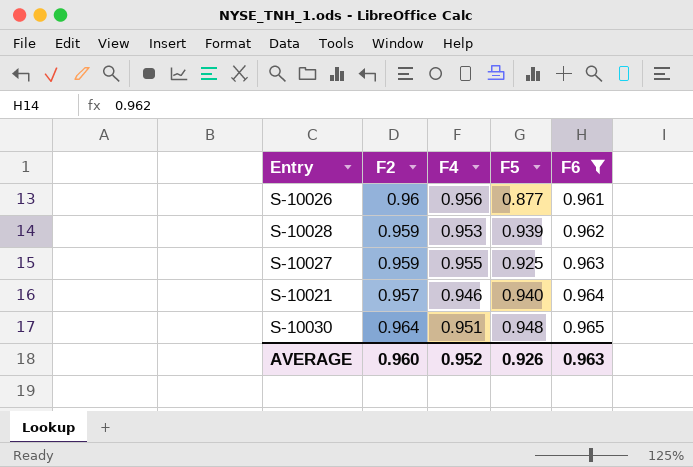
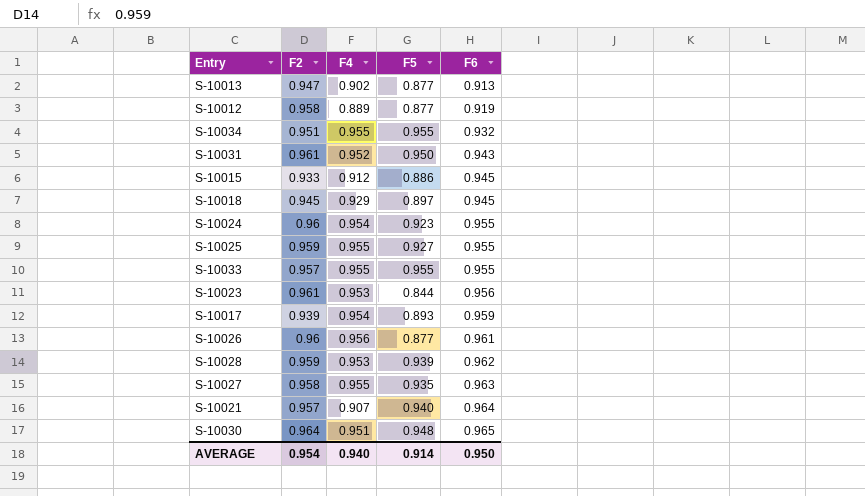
filter: F6 >= 0.961 -> none
S-10027 | F2: 0.959 -> 0.958
S-10027 | F5: 0.925 -> 0.935
S-10021 | F4: 0.946 -> 0.907
AVERAGE | F2: 0.960 -> 0.954
AVERAGE | F4: 0.952 -> 0.940
AVERAGE | F5: 0.926 -> 0.914
AVERAGE | F6: 0.963 -> 0.950

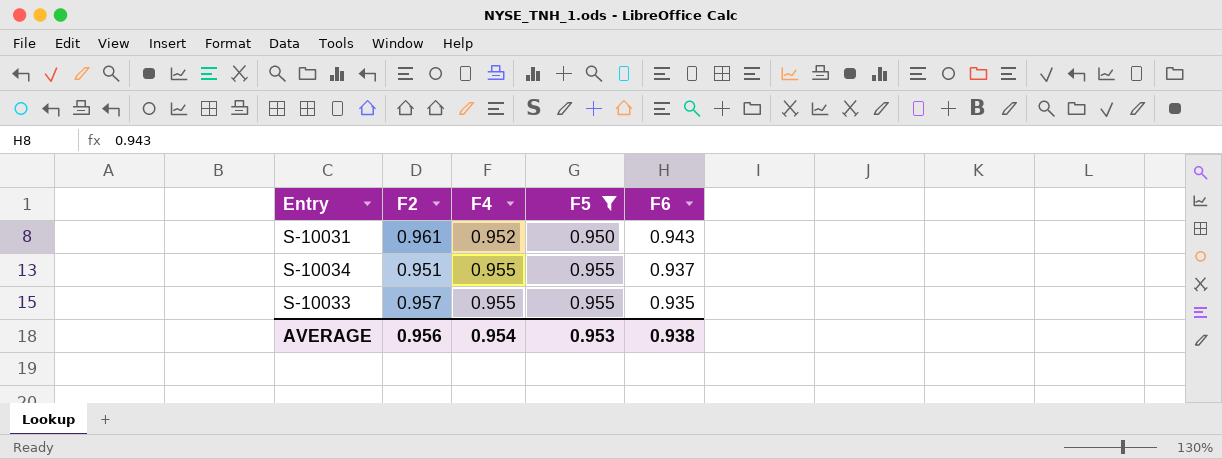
filter: none -> F5 >= 0.950
row order: F6 ascending -> F4 ascending
S-10034 | F6: 0.932 -> 0.937
S-10033 | F6: 0.955 -> 0.935
AVERAGE | F2: 0.954 -> 0.956
AVERAGE | F4: 0.940 -> 0.954
AVERAGE | F5: 0.914 -> 0.953
AVERAGE | F6: 0.950 -> 0.938

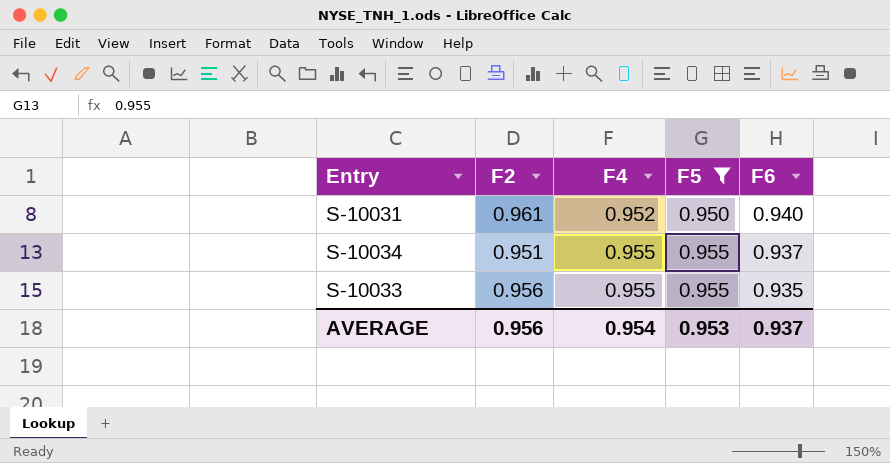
S-10031 | F6: 0.943 -> 0.940
S-10033 | F2: 0.957 -> 0.956
AVERAGE | F6: 0.938 -> 0.937

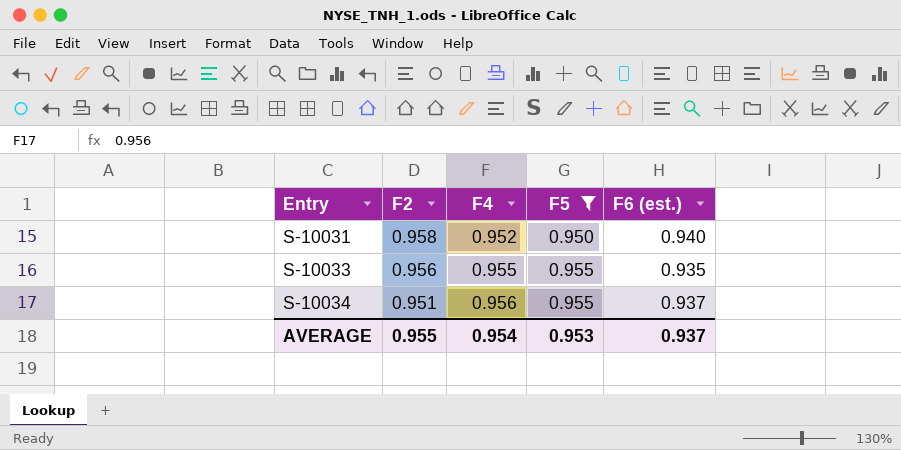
row order: F4 ascending -> Entry ascending
column name: F6 -> F6 (est.)
S-10031 | F2: 0.961 -> 0.958
S-10034 | F4: 0.955 -> 0.956
AVERAGE | F2: 0.956 -> 0.955

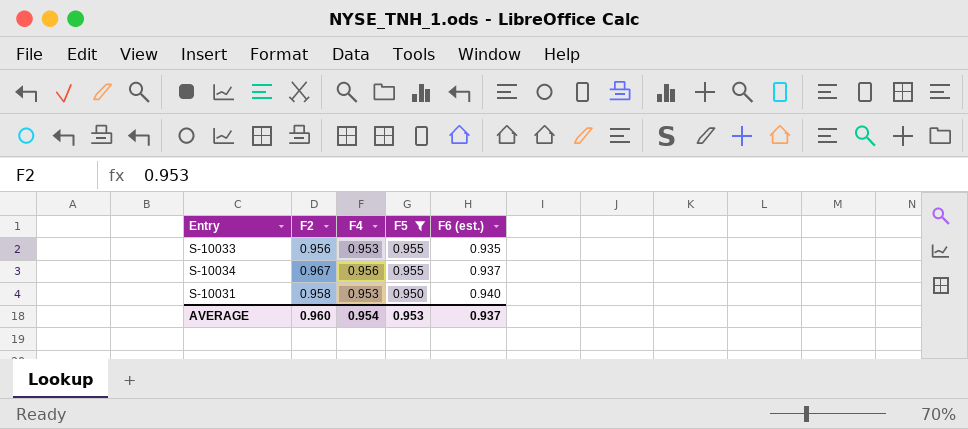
row order: Entry ascending -> F5 descending
S-10033 | F4: 0.955 -> 0.953
S-10034 | F2: 0.951 -> 0.967
S-10031 | F4: 0.952 -> 0.953
AVERAGE | F2: 0.955 -> 0.960

